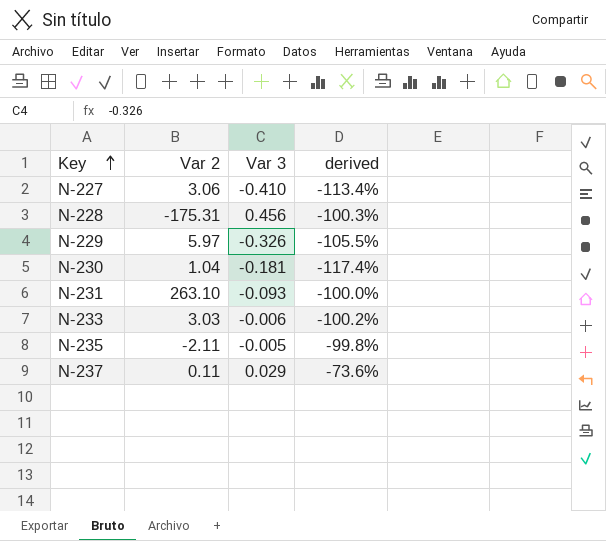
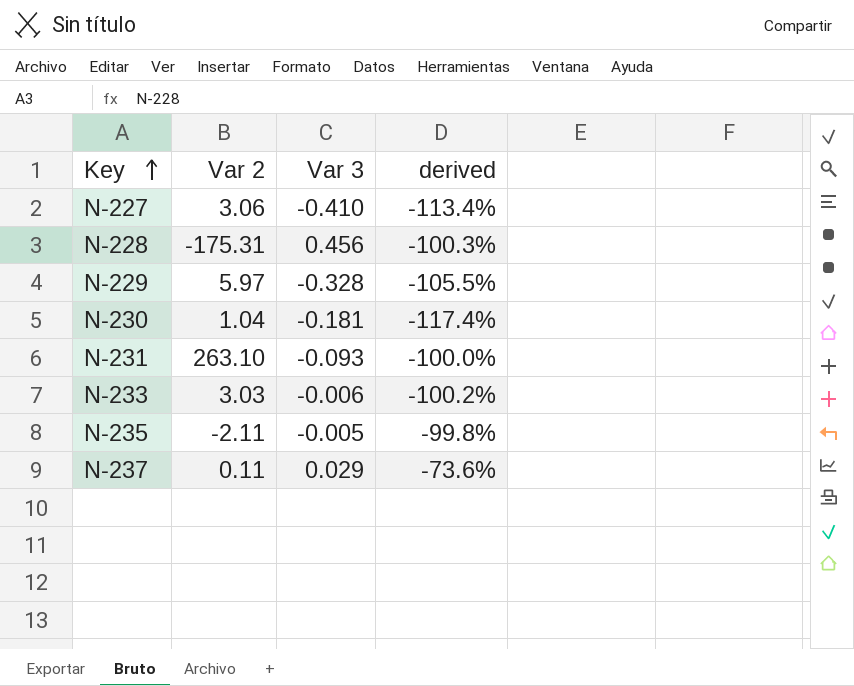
N-229 | Var 3: -0.326 -> -0.328

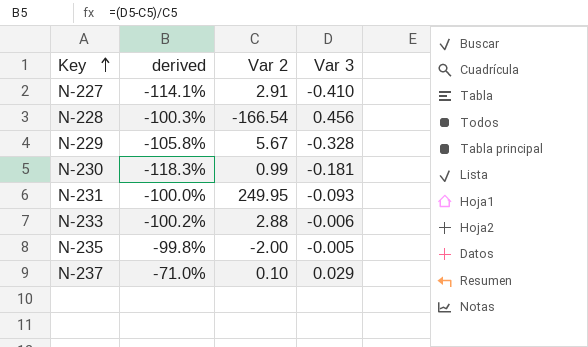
column derived | position: 4 -> 2
N-227 | derived: -113.4% -> -114.1%
N-227 | Var 2: 3.06 -> 2.91
N-228 | Var 2: -175.31 -> -166.54
N-229 | derived: -105.5% -> -105.8%
N-229 | Var 2: 5.97 -> 5.67
N-230 | derived: -117.4% -> -118.3%
N-230 | Var 2: 1.04 -> 0.99
N-231 | Var 2: 263.10 -> 249.95
N-233 | Var 2: 3.03 -> 2.88
N-235 | Var 2: -2.11 -> -2.00
N-237 | derived: -73.6% -> -71.0%
N-237 | Var 2: 0.11 -> 0.10

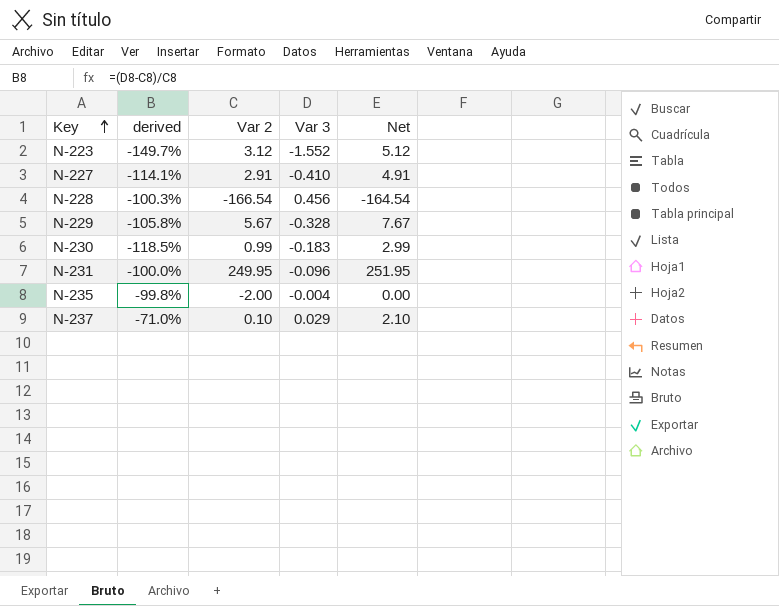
column Net | formula: none -> [Var 2] + 2
row N-233: -100.2% | 2.88 | -0.006 -> none
row N-223: none -> -149.7% | 3.12 | -1.552 | 5.12
N-230 | derived: -118.3% -> -118.5%
N-230 | Var 3: -0.181 -> -0.183
N-231 | Var 3: -0.093 -> -0.096
N-235 | Var 3: -0.005 -> -0.004

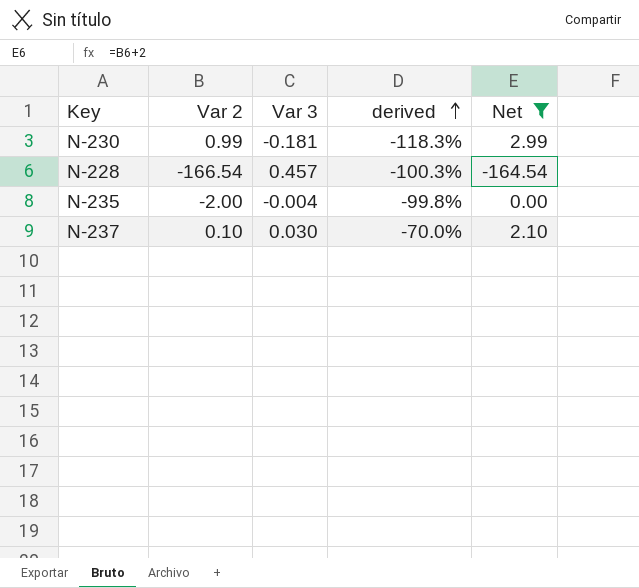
filter: none -> Net <= 2.99
row order: Key ascending -> derived ascending
column derived | position: 2 -> 4
N-230 | Var 3: -0.183 -> -0.181
N-230 | derived: -118.5% -> -118.3%
N-228 | Var 3: 0.456 -> 0.457
N-237 | Var 3: 0.029 -> 0.030
N-237 | derived: -71.0% -> -70.0%

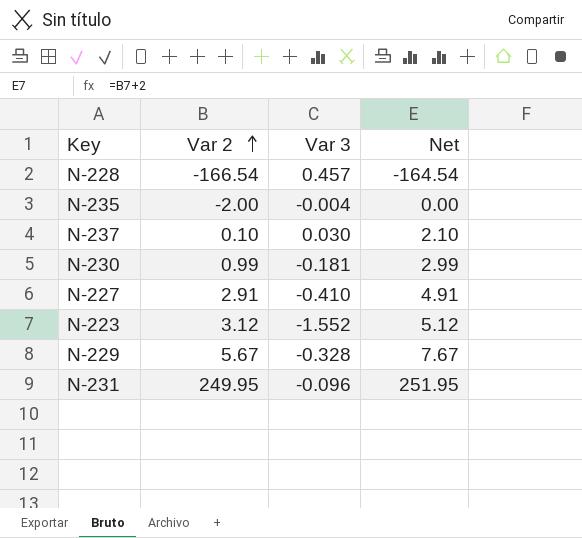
filter: Net <= 2.99 -> none
row order: derived ascending -> Var 2 ascending
column derived | formula: ([Var 3] - [Var 2]) / [Var 2] -> none

